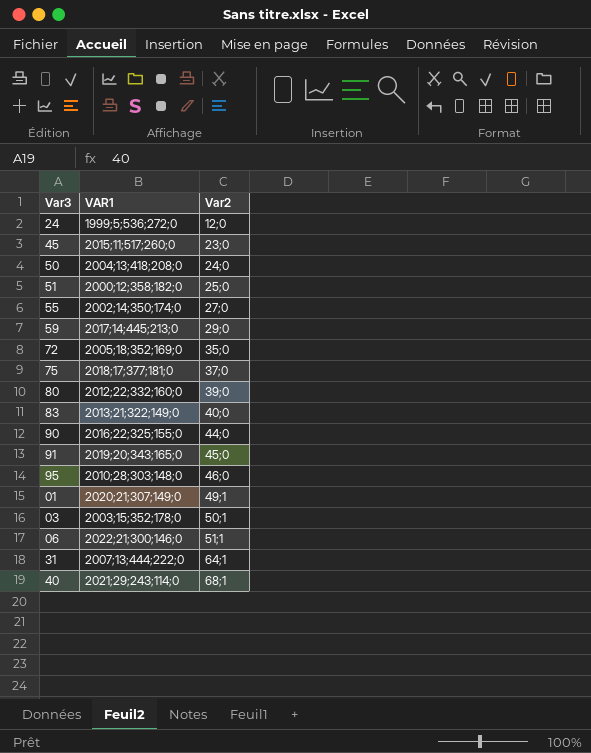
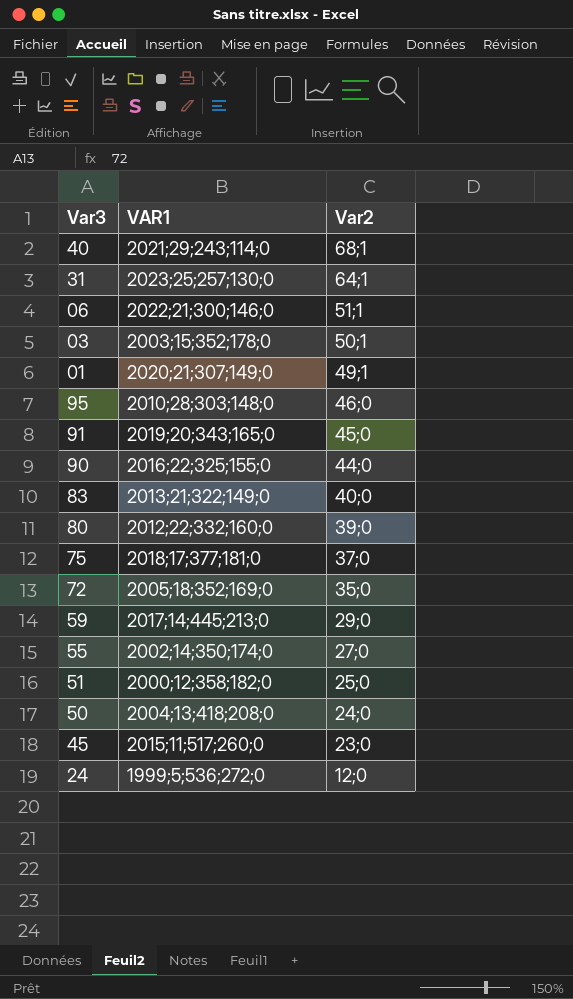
row order: Var2 ascending -> Var2 descending
31 | VAR1: 2007;13;444;222;0 -> 2023;25;257;130;0

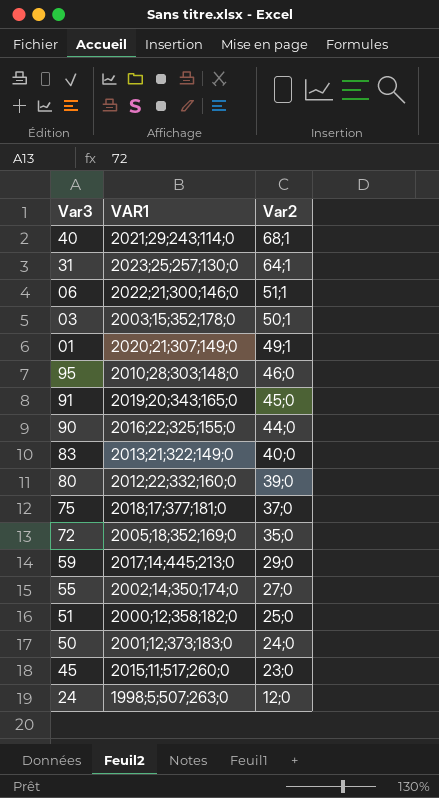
50 | VAR1: 2004;13;418;208;0 -> 2001;12;373;183;0
24 | VAR1: 1999;5;536;272;0 -> 1998;5;507;263;0

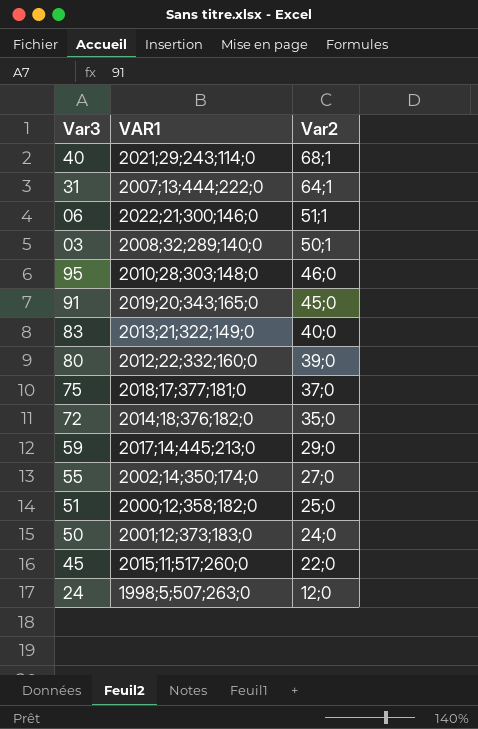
row 01: 2020;21;307;149;0 | 49;1 -> none
row 90: 2016;22;325;155;0 | 44;0 -> none
31 | VAR1: 2023;25;257;130;0 -> 2007;13;444;222;0
03 | VAR1: 2003;15;352;178;0 -> 2008;32;289;140;0
72 | VAR1: 2005;18;352;169;0 -> 2014;18;376;182;0
45 | Var2: 23;0 -> 22;0

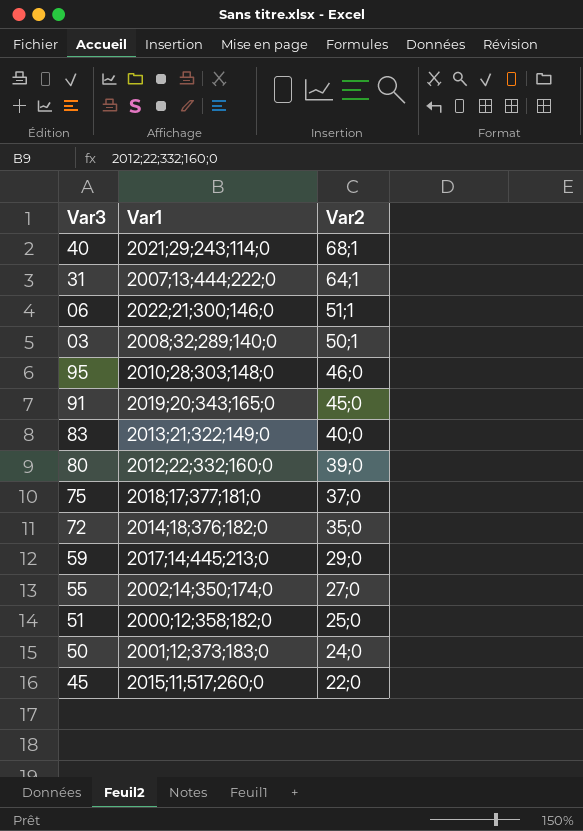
column name: VAR1 -> Var1
row 24: 1998;5;507;263;0 | 12;0 -> none

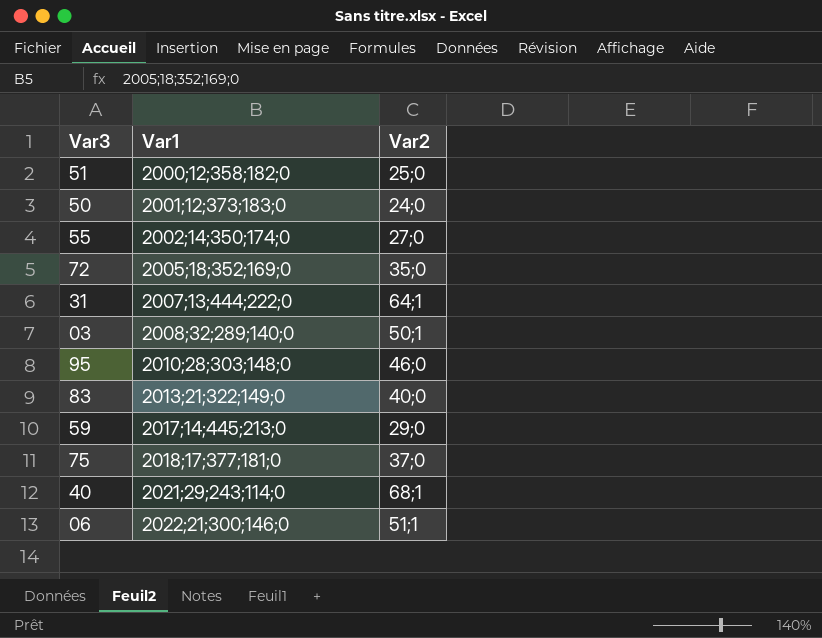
row order: Var2 descending -> Var1 ascending
row 91: 2019;20;343;165;0 | 45;0 -> none
row 80: 2012;22;332;160;0 | 39;0 -> none
row 45: 2015;11;517;260;0 | 22;0 -> none
72 | Var1: 2014;18;376;182;0 -> 2005;18;352;169;0

